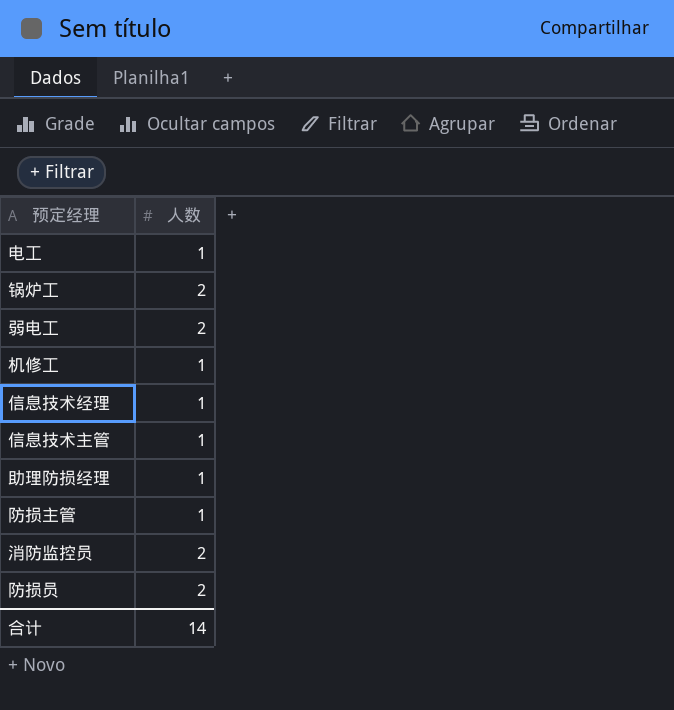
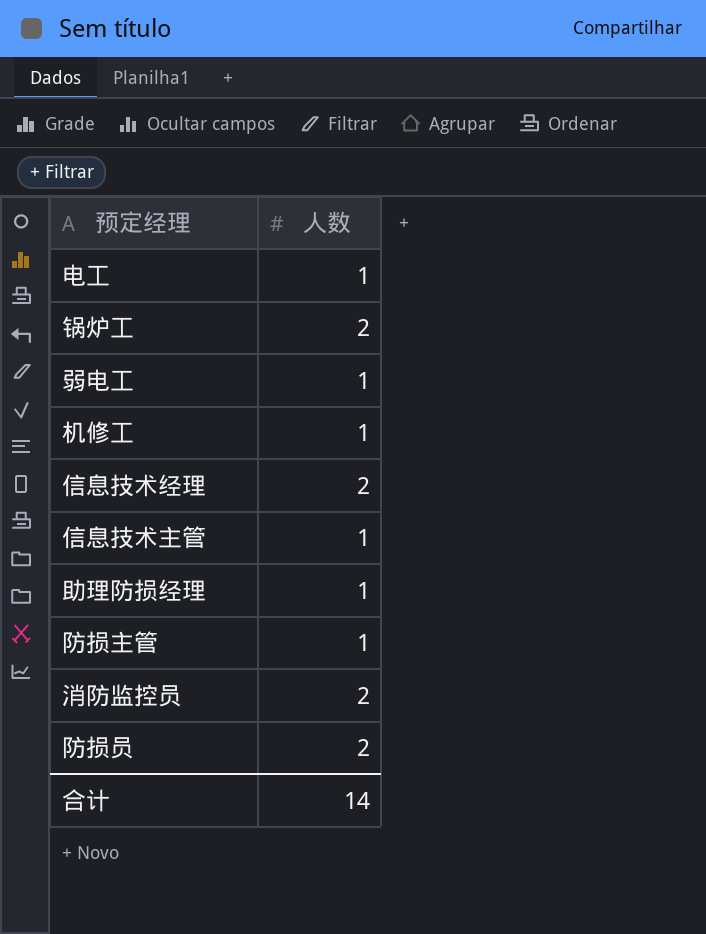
弱电工 | 人数: 2 -> 1
信息技术经理 | 人数: 1 -> 2

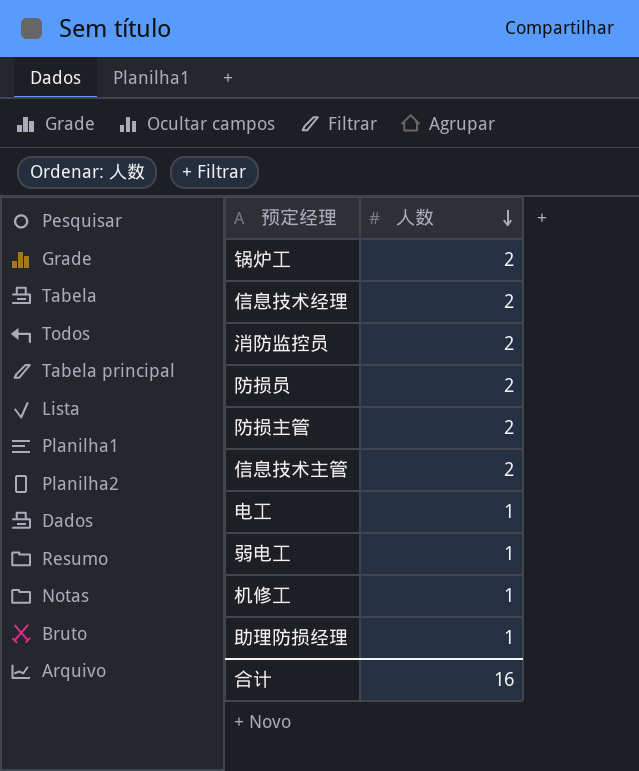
row order: none -> 人数 descending
防损主管 | 人数: 1 -> 2
信息技术主管 | 人数: 1 -> 2
合计 | 人数: 14 -> 16

